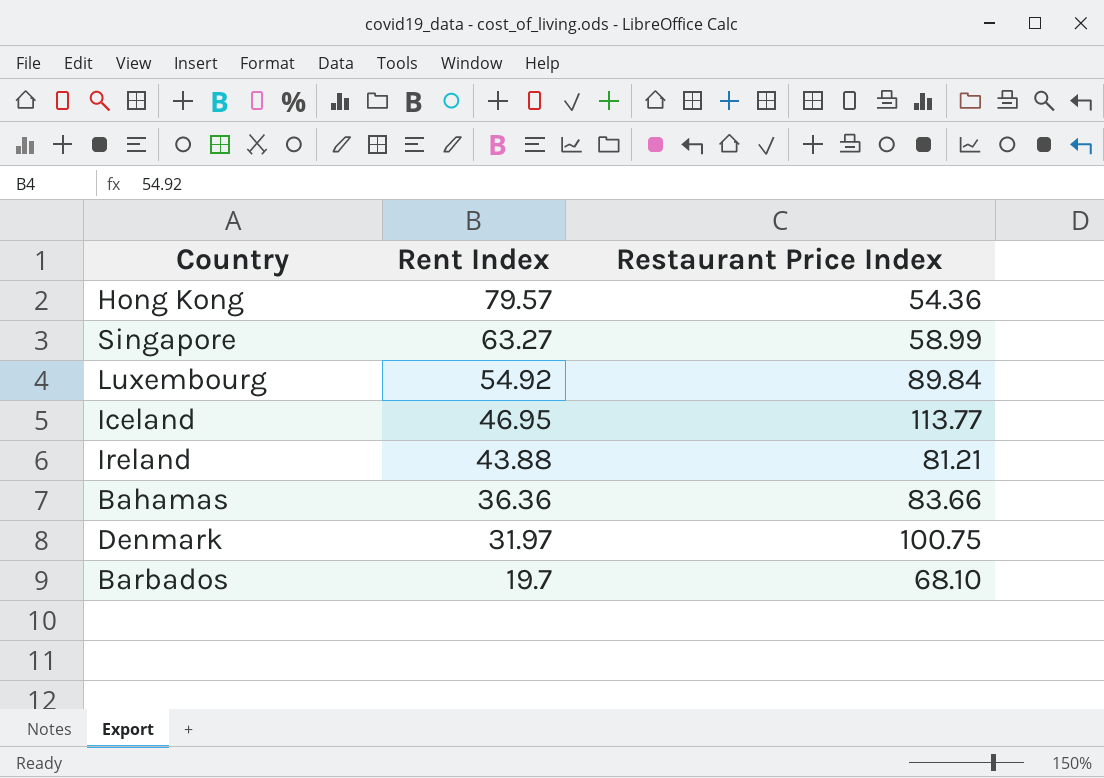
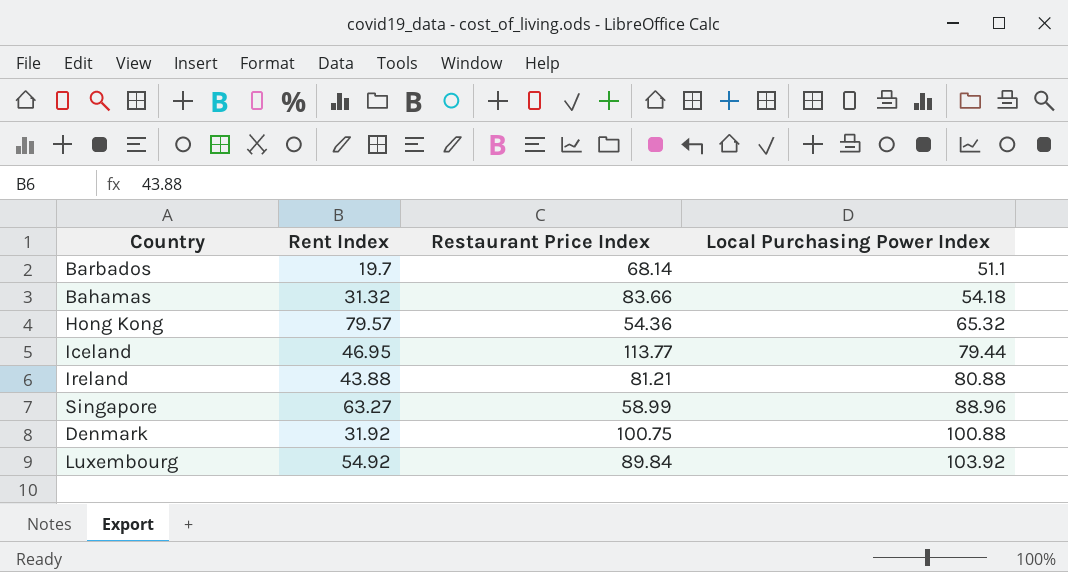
row order: Rent Index descending -> Local Purchasing Power Index ascending
column Local Purchasing Power Index | position: none -> 4
Barbados | Restaurant Price Index: 68.10 -> 68.14
Bahamas | Rent Index: 36.36 -> 31.32
Denmark | Rent Index: 31.97 -> 31.92

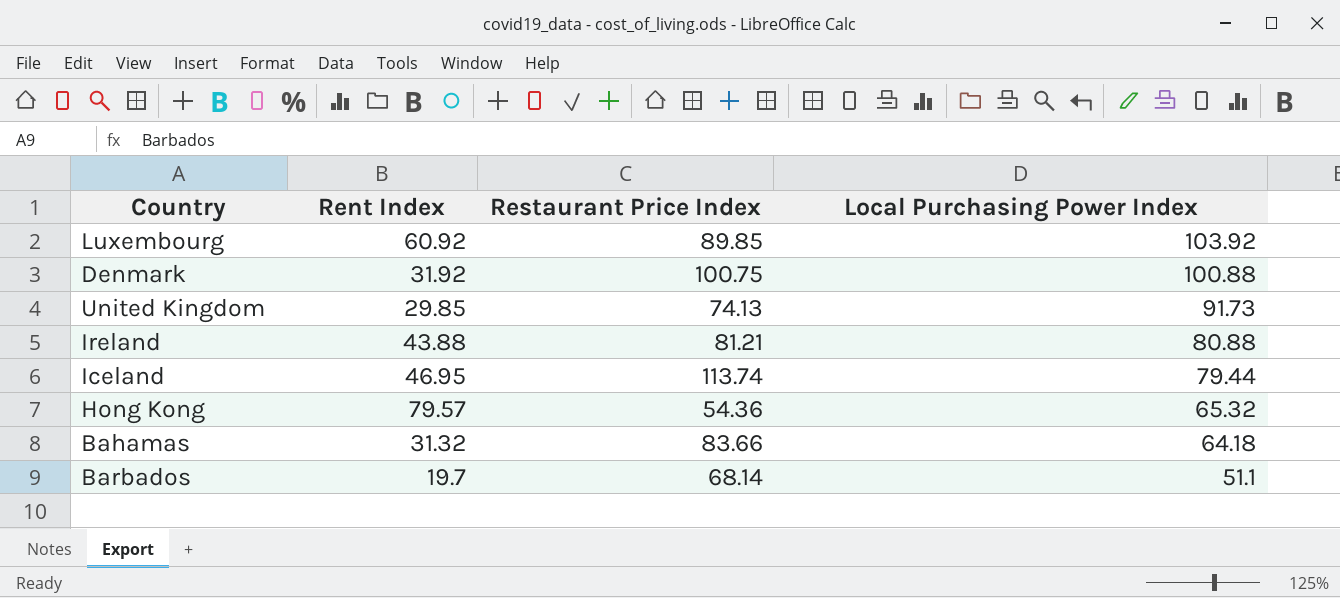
row order: Local Purchasing Power Index ascending -> Local Purchasing Power Index descending
row Singapore: 63.27 | 58.99 | 88.96 -> none
Luxembourg | Rent Index: 54.92 -> 60.92
Luxembourg | Restaurant Price Index: 89.84 -> 89.85
row United Kingdom: none -> 29.85 | 74.13 | 91.73
Iceland | Restaurant Price Index: 113.77 -> 113.74
Bahamas | Local Purchasing Power Index: 54.18 -> 64.18

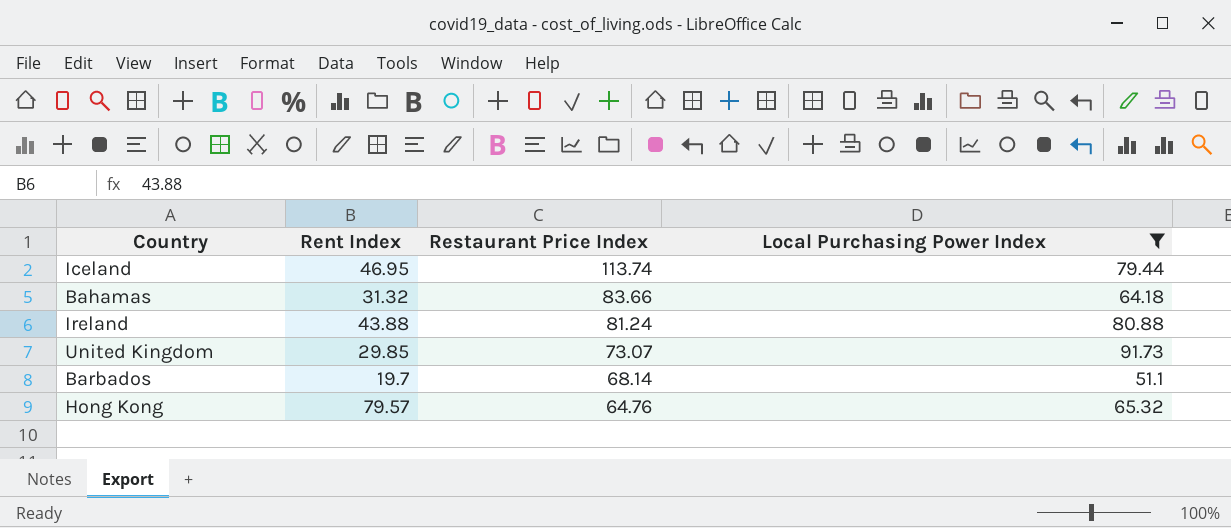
filter: none -> Local Purchasing Power Index <= 91.73
row order: Local Purchasing Power Index descending -> Restaurant Price Index descending
Ireland | Restaurant Price Index: 81.21 -> 81.24
United Kingdom | Restaurant Price Index: 74.13 -> 73.07
Hong Kong | Restaurant Price Index: 54.36 -> 64.76

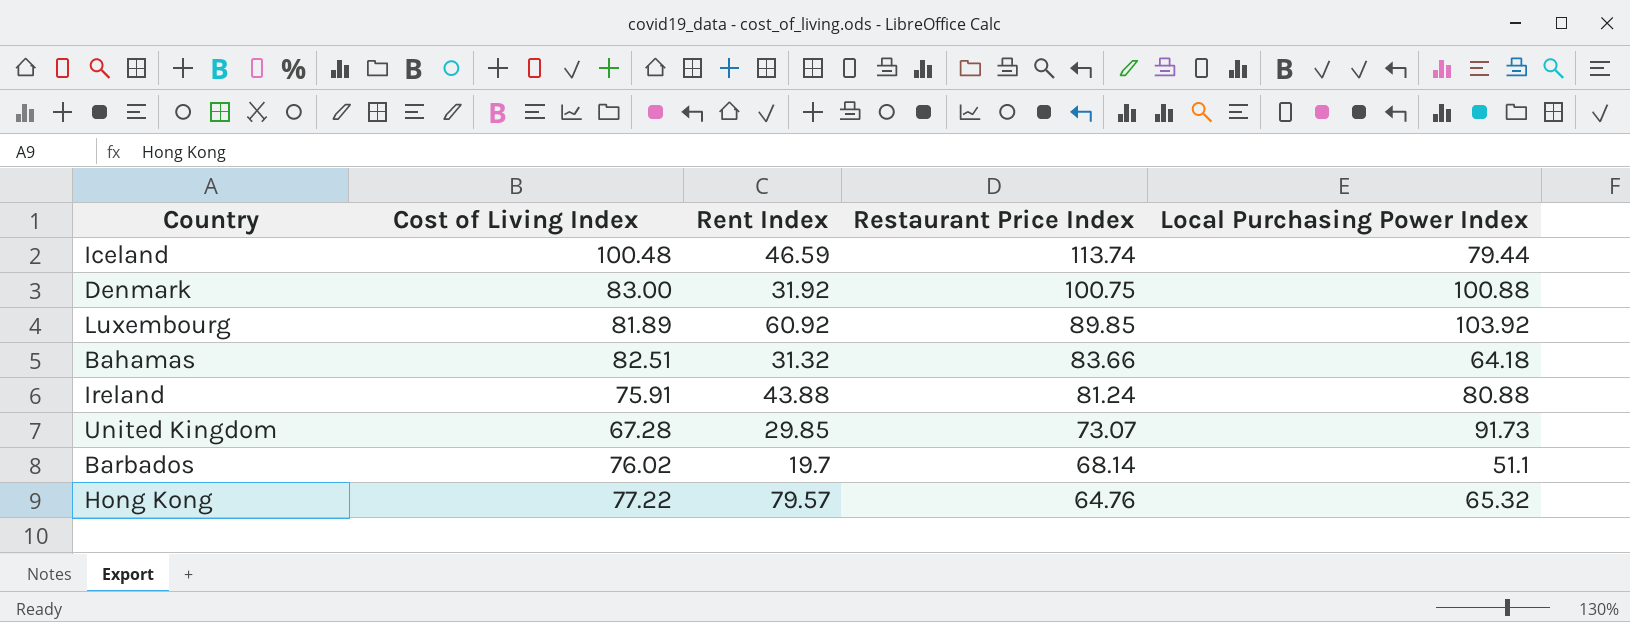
filter: Local Purchasing Power Index <= 91.73 -> none
column Cost of Living Index | position: none -> 2
Iceland | Rent Index: 46.95 -> 46.59

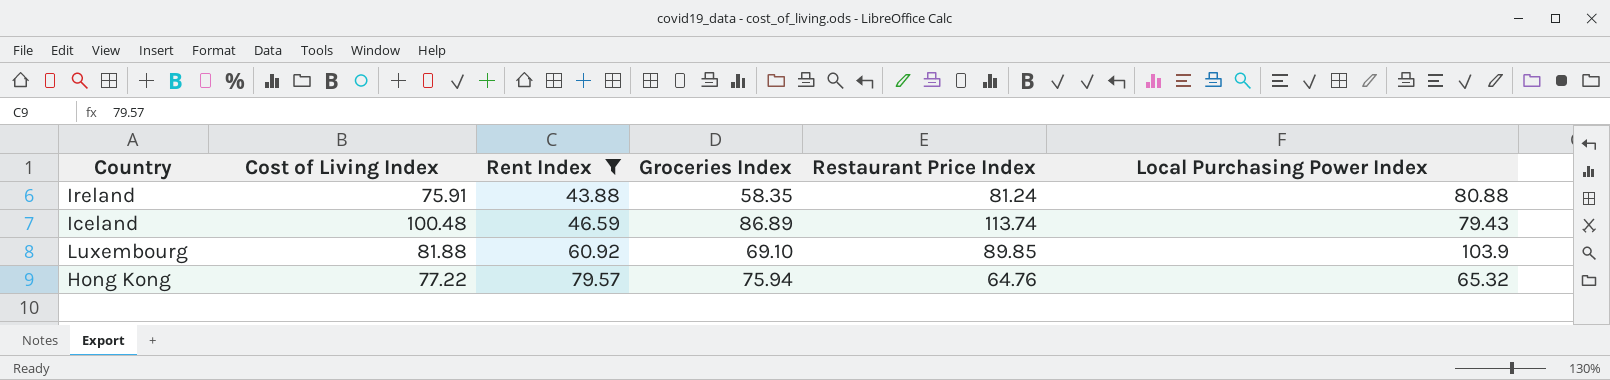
filter: none -> Rent Index >= 43.88
row order: Restaurant Price Index descending -> Rent Index ascending
column Groceries Index | position: none -> 4
Iceland | Local Purchasing Power Index: 79.44 -> 79.43
Luxembourg | Cost of Living Index: 81.89 -> 81.88
Luxembourg | Local Purchasing Power Index: 103.92 -> 103.9

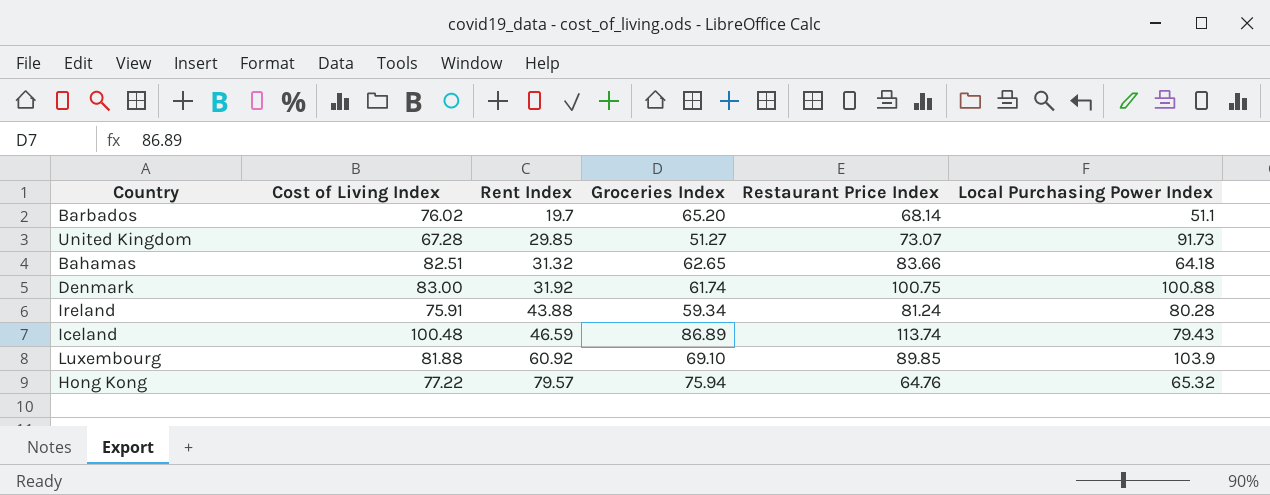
filter: Rent Index >= 43.88 -> none
Ireland | Groceries Index: 58.35 -> 59.34
Ireland | Local Purchasing Power Index: 80.88 -> 80.28

